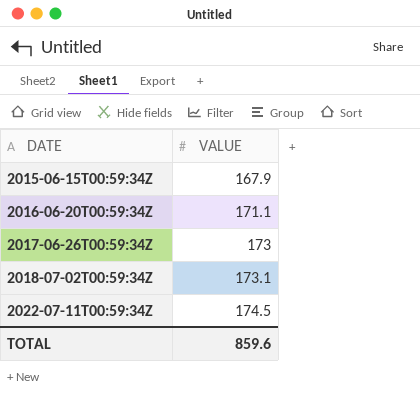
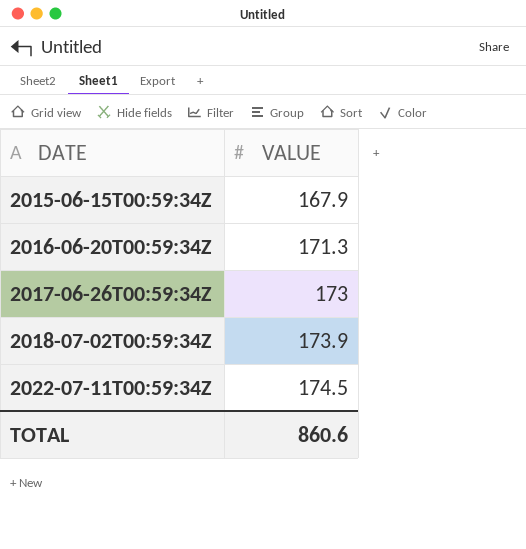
2016-06-20T00:59:34Z | VALUE: 171.1 -> 171.3
2018-07-02T00:59:34Z | VALUE: 173.1 -> 173.9
TOTAL | VALUE: 859.6 -> 860.6

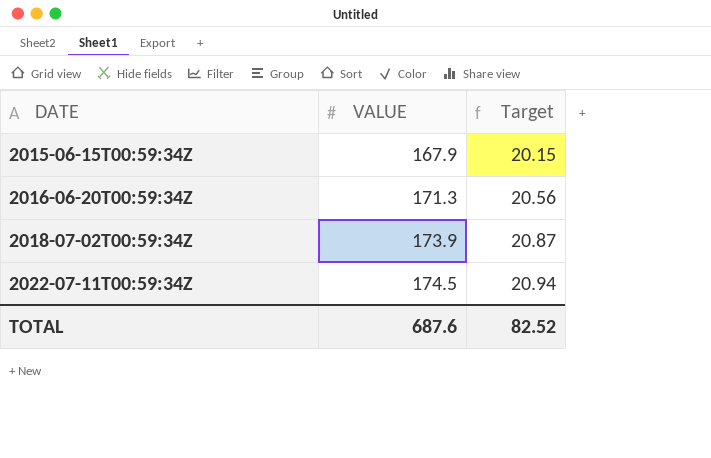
column Target | formula: none -> [VALUE] * 0.12
row 2017-06-26T00:59:34Z: 173 -> none
TOTAL | VALUE: 860.6 -> 687.6

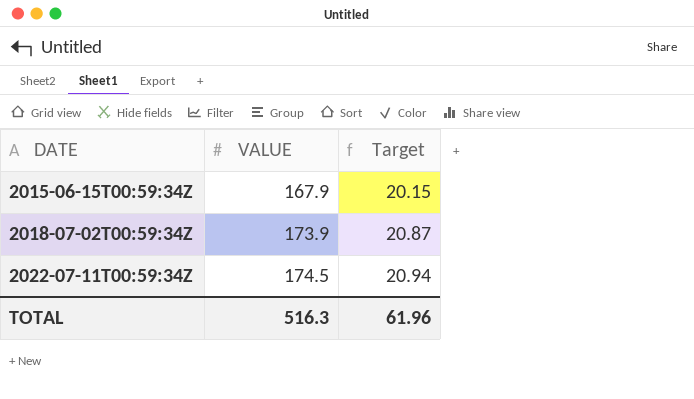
row 2016-06-20T00:59:34Z: 171.3 | 20.56 -> none
TOTAL | VALUE: 687.6 -> 516.3
TOTAL | Target: 82.52 -> 61.96

